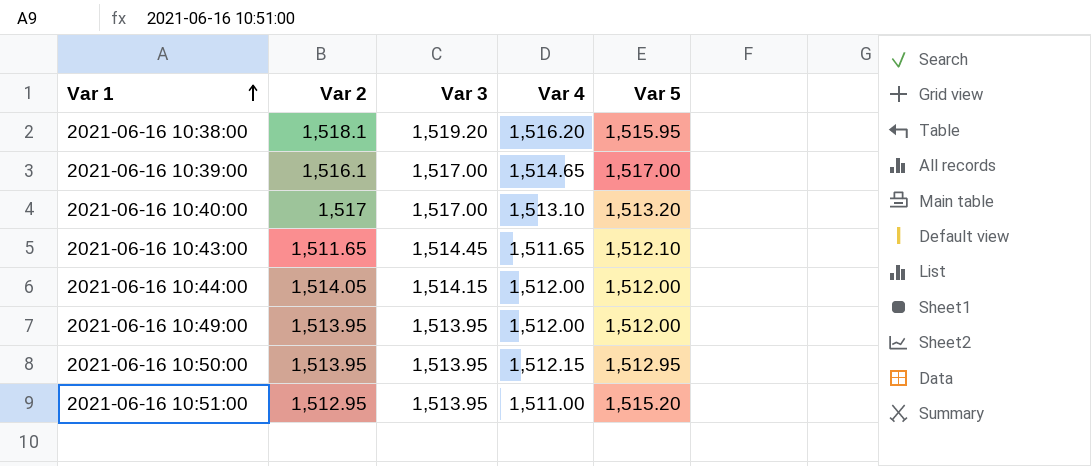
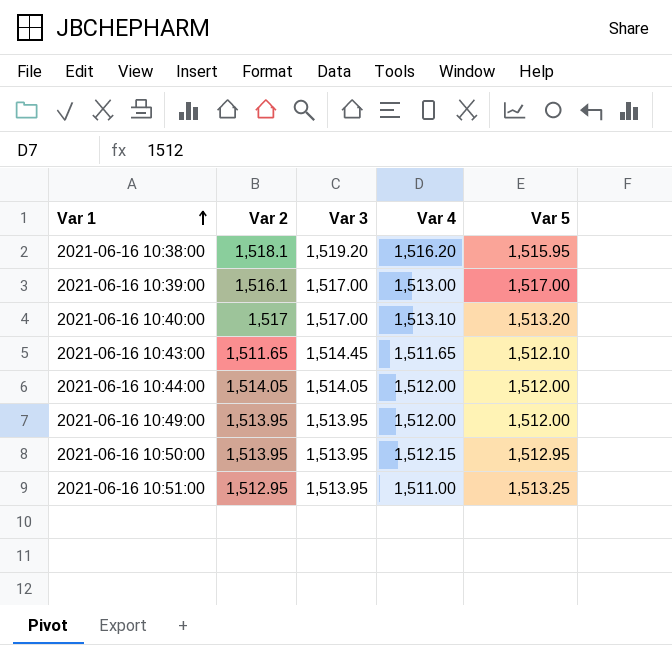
2021-06-16 10:39:00 | Var 4: 1,514.65 -> 1,513.00
2021-06-16 10:44:00 | Var 3: 1,514.15 -> 1,514.05
2021-06-16 10:51:00 | Var 5: 1,515.20 -> 1,513.25

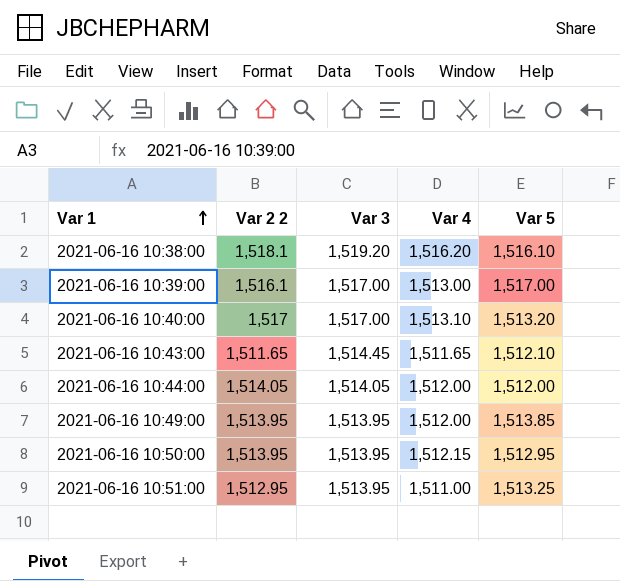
column name: Var 2 -> Var 2 2
2021-06-16 10:38:00 | Var 5: 1,515.95 -> 1,516.10
2021-06-16 10:49:00 | Var 5: 1,512.00 -> 1,513.85

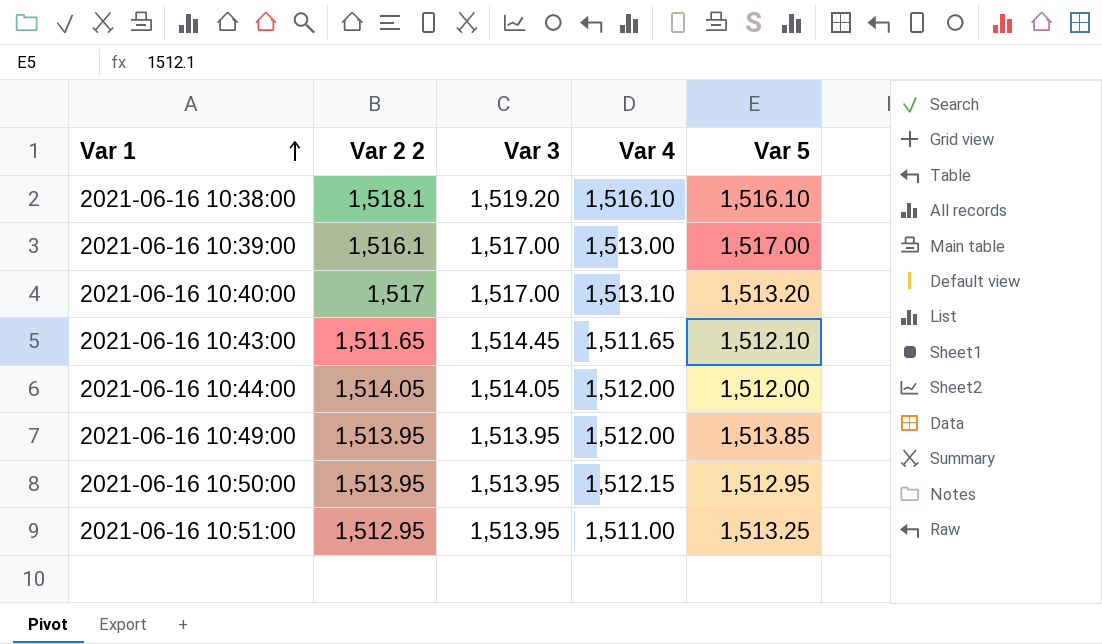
2021-06-16 10:38:00 | Var 4: 1,516.20 -> 1,516.10

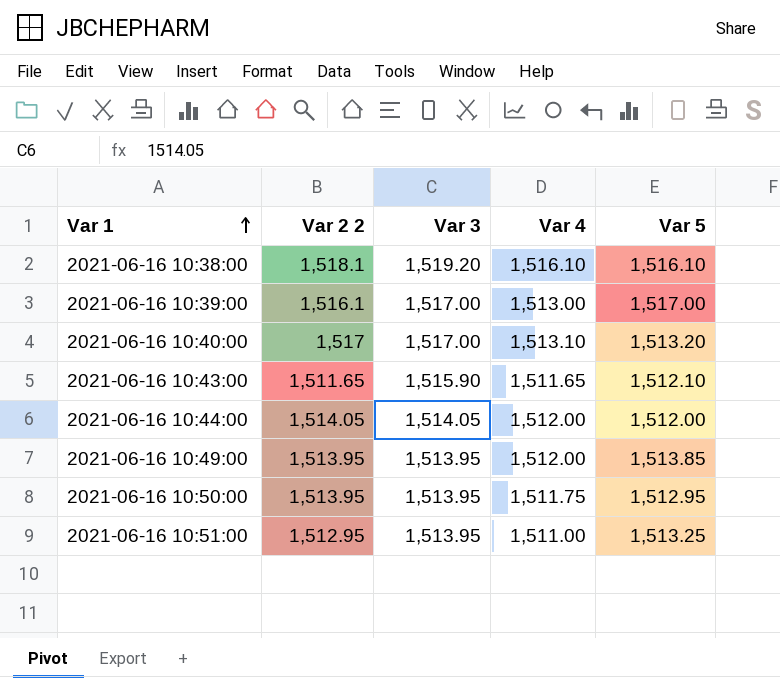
2021-06-16 10:43:00 | Var 3: 1,514.45 -> 1,515.90
2021-06-16 10:50:00 | Var 4: 1,512.15 -> 1,511.75

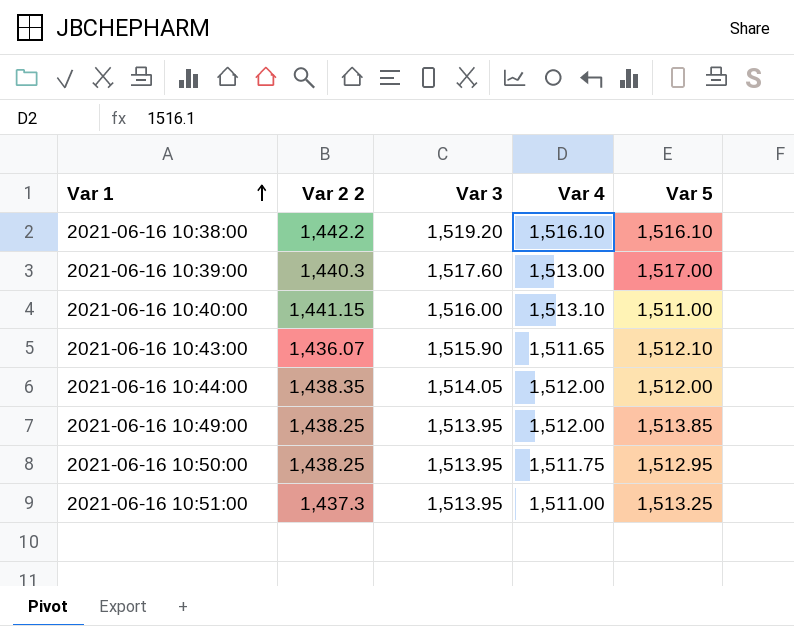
2021-06-16 10:38:00 | Var 2 2: 1,518.1 -> 1,442.2
2021-06-16 10:39:00 | Var 2 2: 1,516.1 -> 1,440.3
2021-06-16 10:39:00 | Var 3: 1,517.00 -> 1,517.60
2021-06-16 10:40:00 | Var 2 2: 1,517 -> 1,441.15
2021-06-16 10:40:00 | Var 3: 1,517.00 -> 1,516.00
2021-06-16 10:40:00 | Var 5: 1,513.20 -> 1,511.00
2021-06-16 10:43:00 | Var 2 2: 1,511.65 -> 1,436.07
2021-06-16 10:44:00 | Var 2 2: 1,514.05 -> 1,438.35
2021-06-16 10:49:00 | Var 2 2: 1,513.95 -> 1,438.25
2021-06-16 10:50:00 | Var 2 2: 1,513.95 -> 1,438.25
2021-06-16 10:51:00 | Var 2 2: 1,512.95 -> 1,437.3

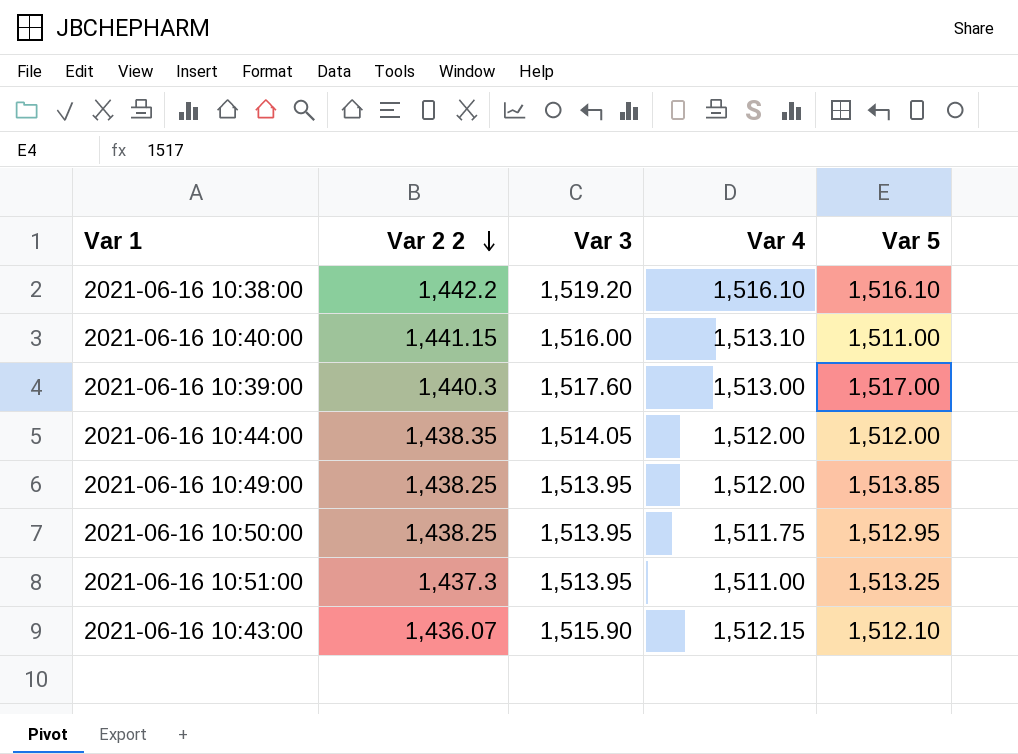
row order: Var 1 ascending -> Var 2 2 descending
2021-06-16 10:43:00 | Var 4: 1,511.65 -> 1,512.15

